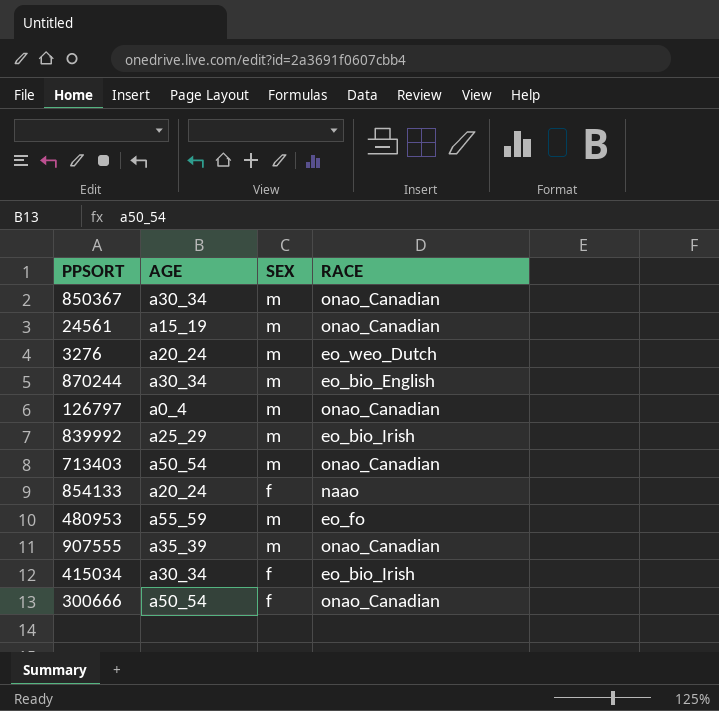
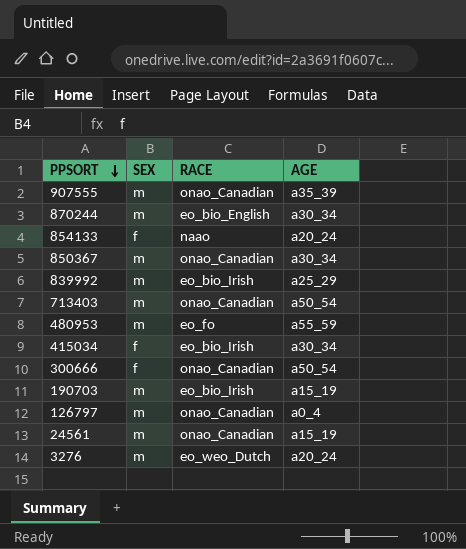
row order: none -> PPSORT descending
column AGE | position: 2 -> 4
row 190703: none -> m | eo_bio_Irish | a15_19

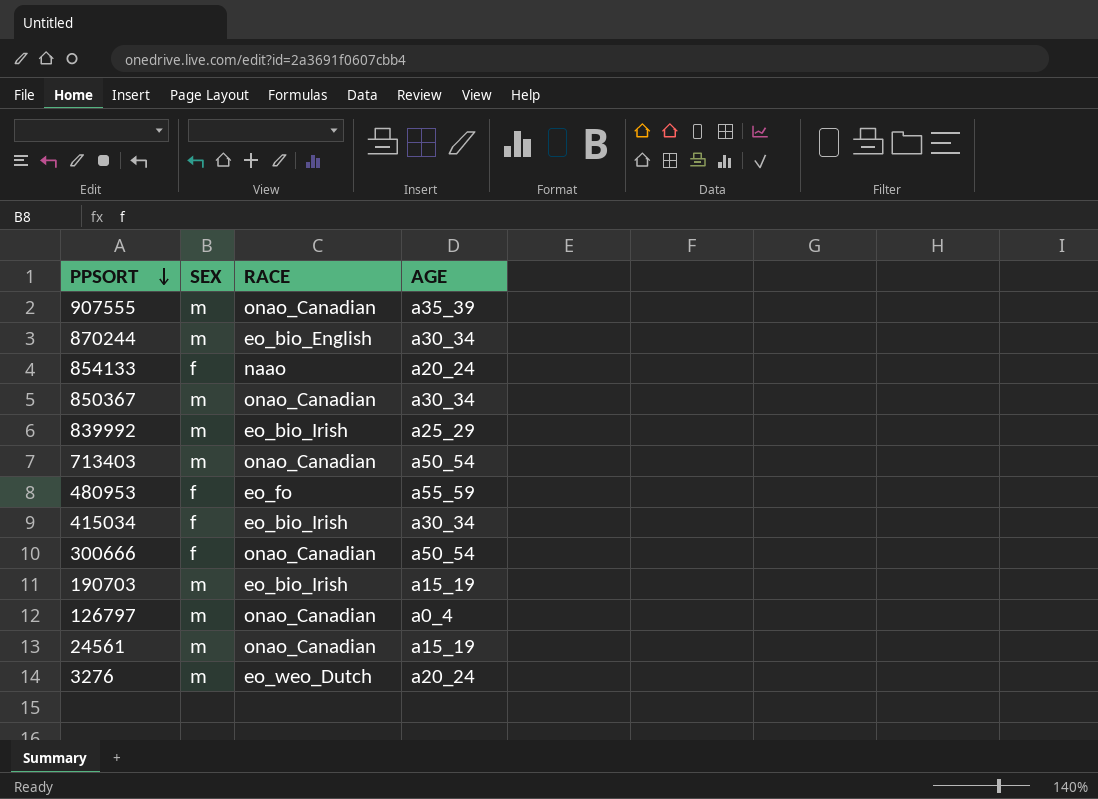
480953 | SEX: m -> f

